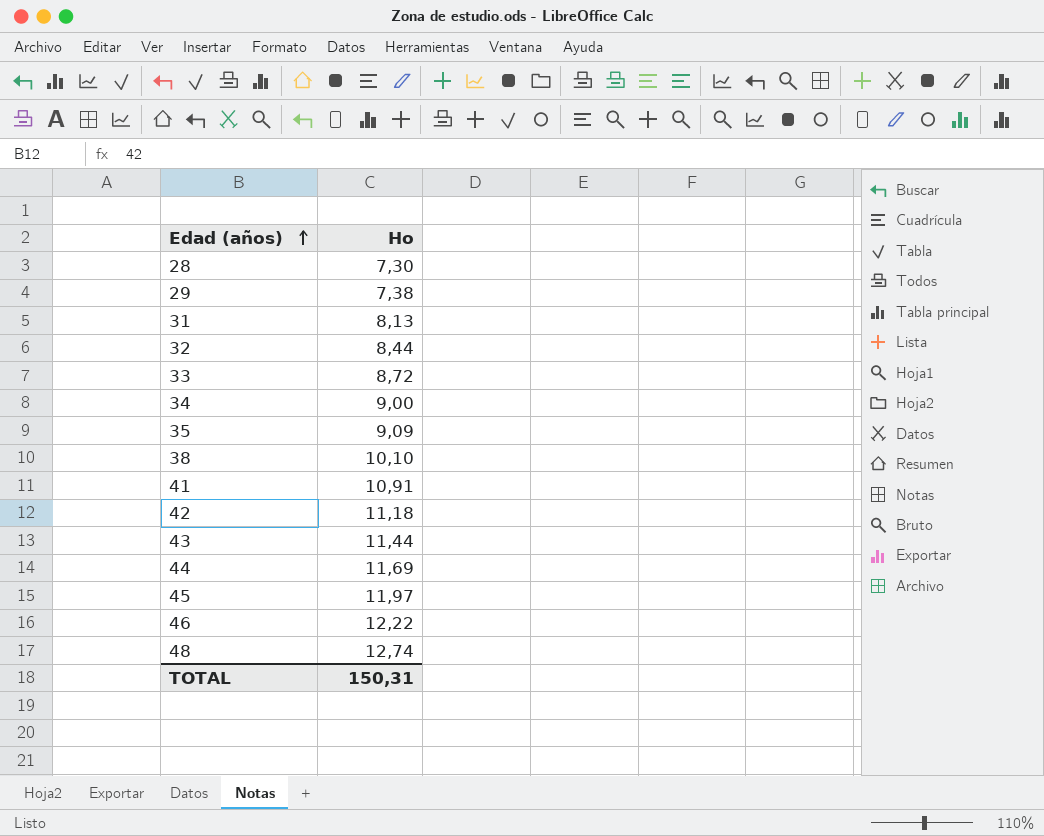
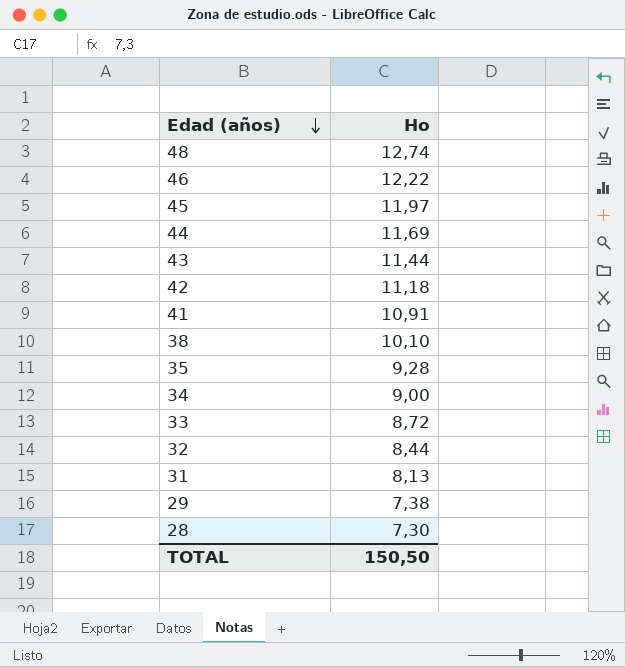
row order: Edad (años) ascending -> Edad (años) descending
35 | Ho: 9,09 -> 9,28
TOTAL | Ho: 150,31 -> 150,50

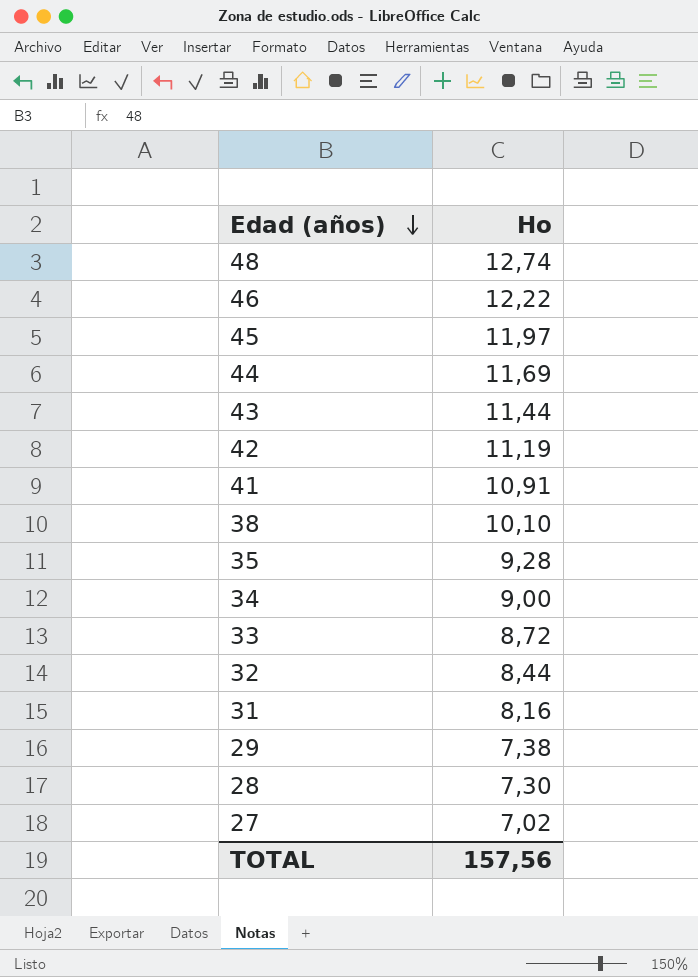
42 | Ho: 11,18 -> 11,19
31 | Ho: 8,13 -> 8,16
row 27: none -> 7,02
TOTAL | Ho: 150,50 -> 157,56

